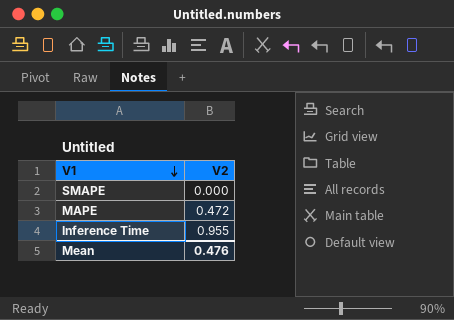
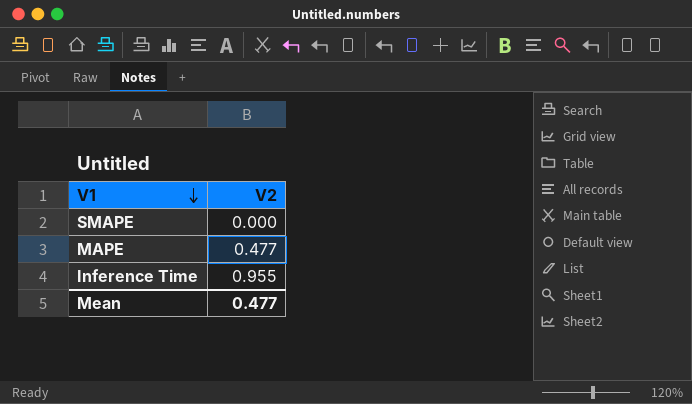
MAPE | V2: 0.472 -> 0.477
Mean | V2: 0.476 -> 0.477

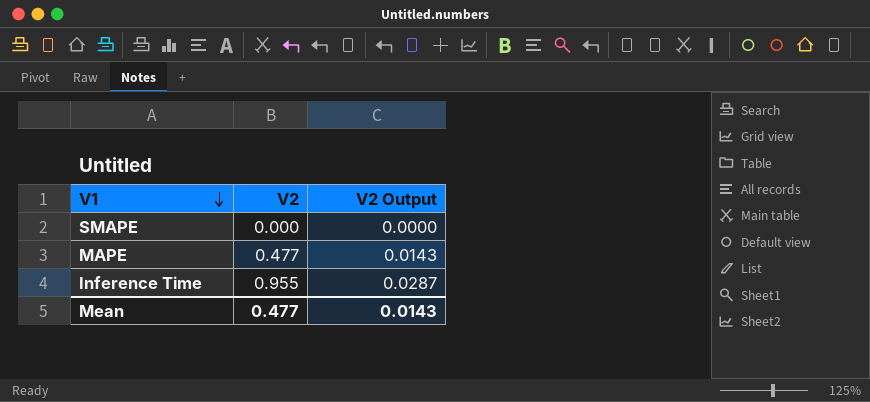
column V2 Output | formula: none -> [V2] * 0.03

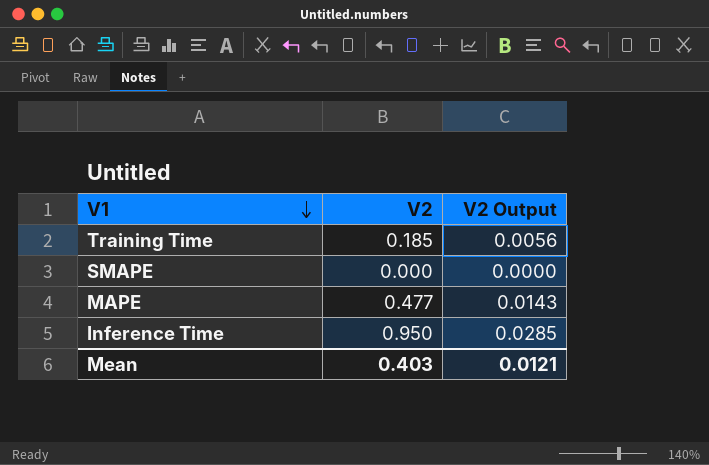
row Training Time: none -> 0.185 | 0.0056
Inference Time | V2: 0.955 -> 0.950
Inference Time | V2 Output: 0.0287 -> 0.0285
Mean | V2: 0.477 -> 0.403
Mean | V2 Output: 0.0143 -> 0.0121

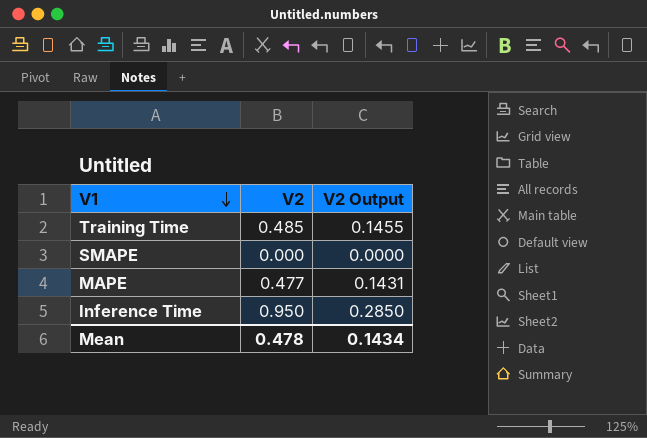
column V2 Output | formula: [V2] * 0.03 -> [V2] * 0.3
Training Time | V2: 0.185 -> 0.485
Mean | V2: 0.403 -> 0.478
Mean | V2 Output: 0.0121 -> 0.1434

